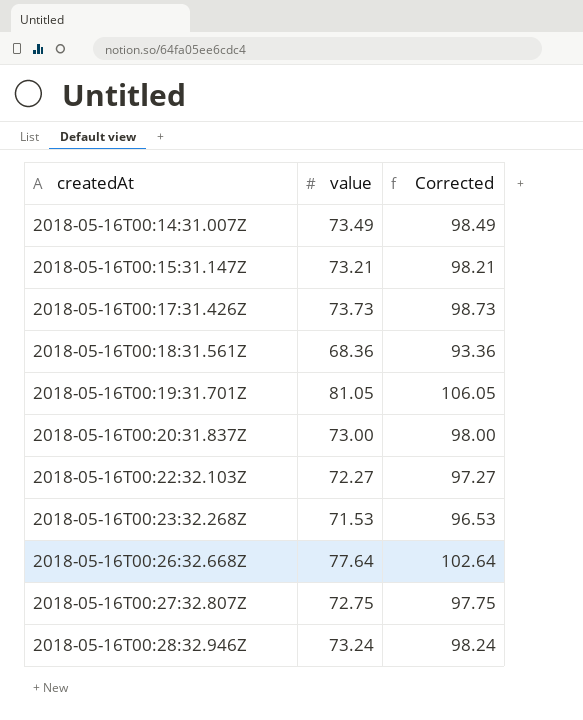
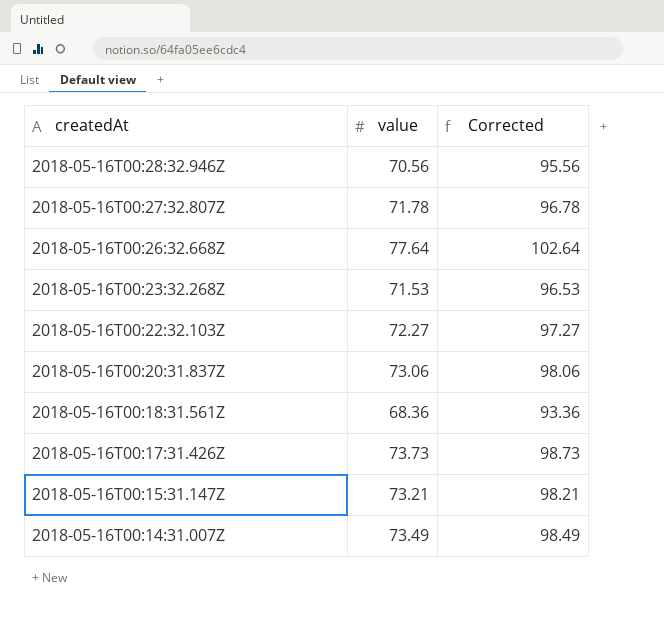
row order: createdAt ascending -> createdAt descending
row 2018-05-16T00:19:31.701Z: 81.05 | 106.05 -> none
2018-05-16T00:28:32.946Z | value: 73.24 -> 70.56
2018-05-16T00:28:32.946Z | Corrected: 98.24 -> 95.56
2018-05-16T00:27:32.807Z | value: 72.75 -> 71.78
2018-05-16T00:27:32.807Z | Corrected: 97.75 -> 96.78
2018-05-16T00:20:31.837Z | value: 73.00 -> 73.06
2018-05-16T00:20:31.837Z | Corrected: 98.00 -> 98.06

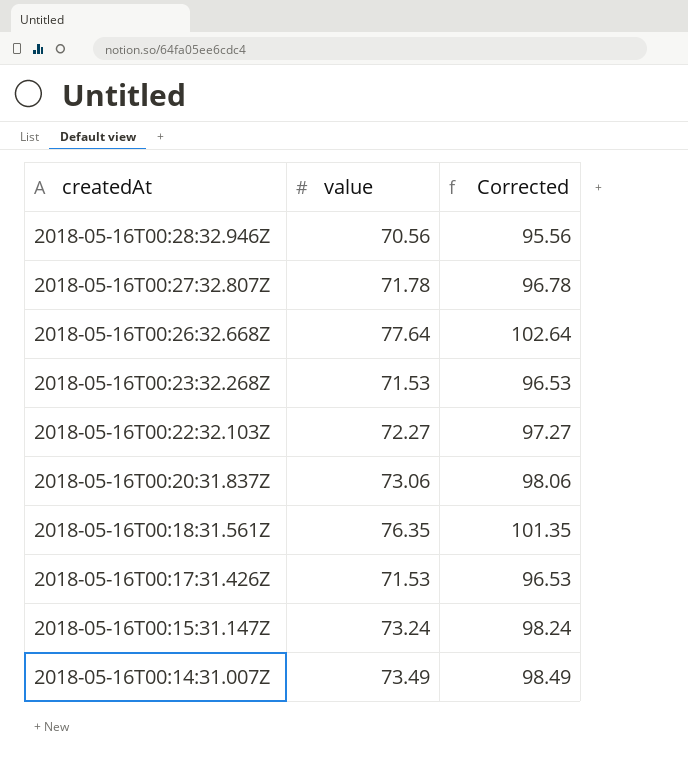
2018-05-16T00:18:31.561Z | value: 68.36 -> 76.35
2018-05-16T00:18:31.561Z | Corrected: 93.36 -> 101.35
2018-05-16T00:17:31.426Z | value: 73.73 -> 71.53
2018-05-16T00:17:31.426Z | Corrected: 98.73 -> 96.53
2018-05-16T00:15:31.147Z | value: 73.21 -> 73.24
2018-05-16T00:15:31.147Z | Corrected: 98.21 -> 98.24

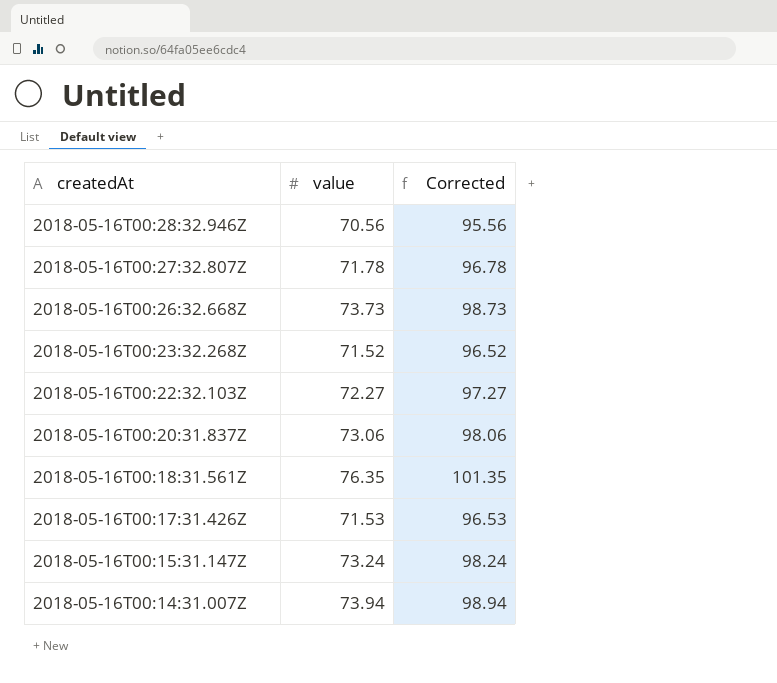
2018-05-16T00:26:32.668Z | value: 77.64 -> 73.73
2018-05-16T00:26:32.668Z | Corrected: 102.64 -> 98.73
2018-05-16T00:23:32.268Z | value: 71.53 -> 71.52
2018-05-16T00:23:32.268Z | Corrected: 96.53 -> 96.52
2018-05-16T00:14:31.007Z | value: 73.49 -> 73.94
2018-05-16T00:14:31.007Z | Corrected: 98.49 -> 98.94

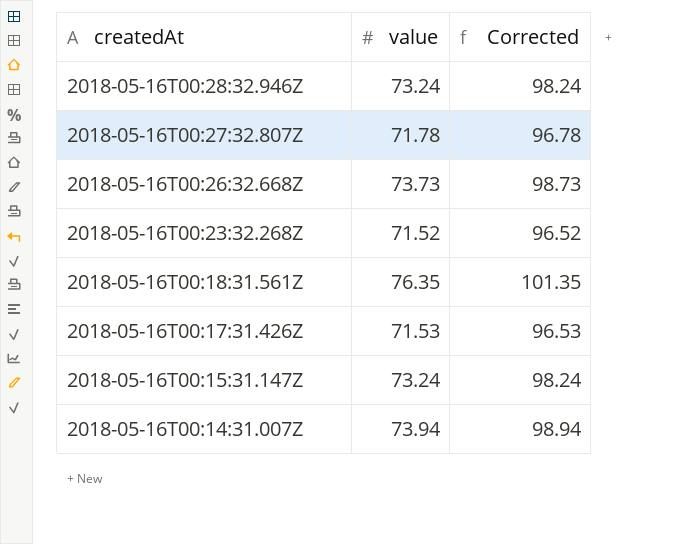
row 2018-05-16T00:22:32.103Z: 72.27 | 97.27 -> none
row 2018-05-16T00:20:31.837Z: 73.06 | 98.06 -> none
2018-05-16T00:28:32.946Z | value: 70.56 -> 73.24
2018-05-16T00:28:32.946Z | Corrected: 95.56 -> 98.24

